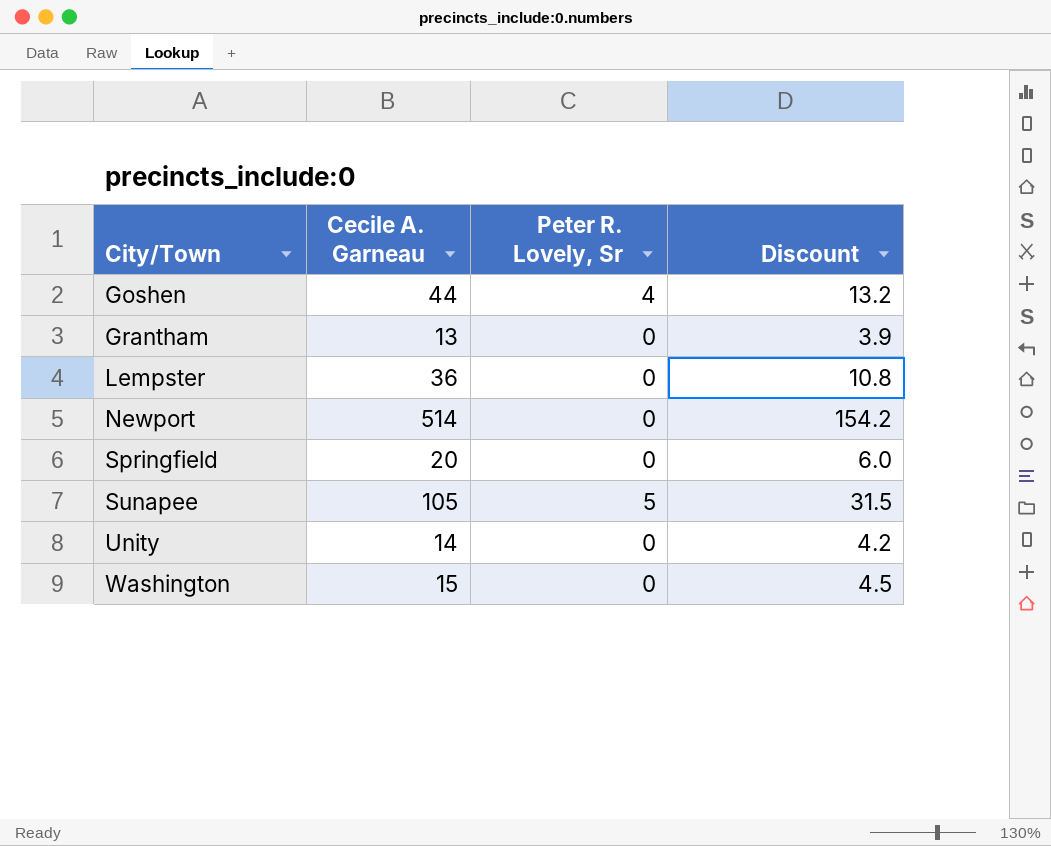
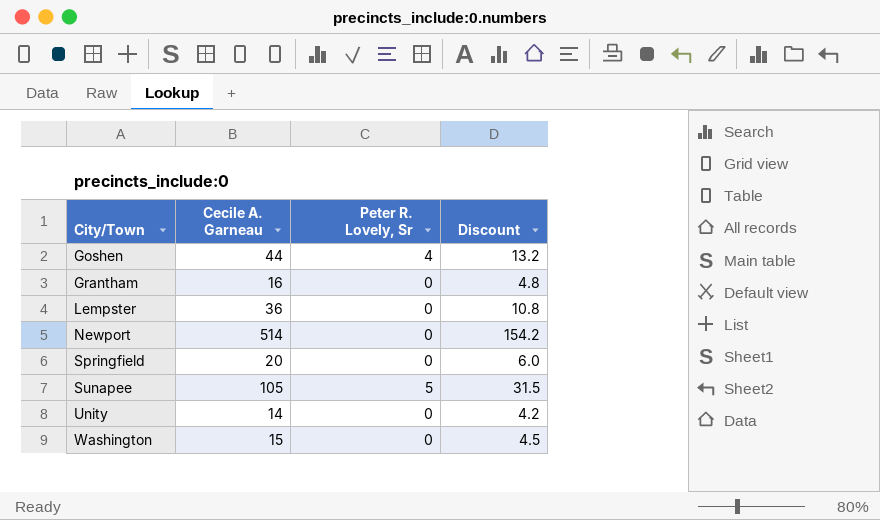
Grantham | Cecile A. Garneau: 13 -> 16
Grantham | Discount: 3.9 -> 4.8

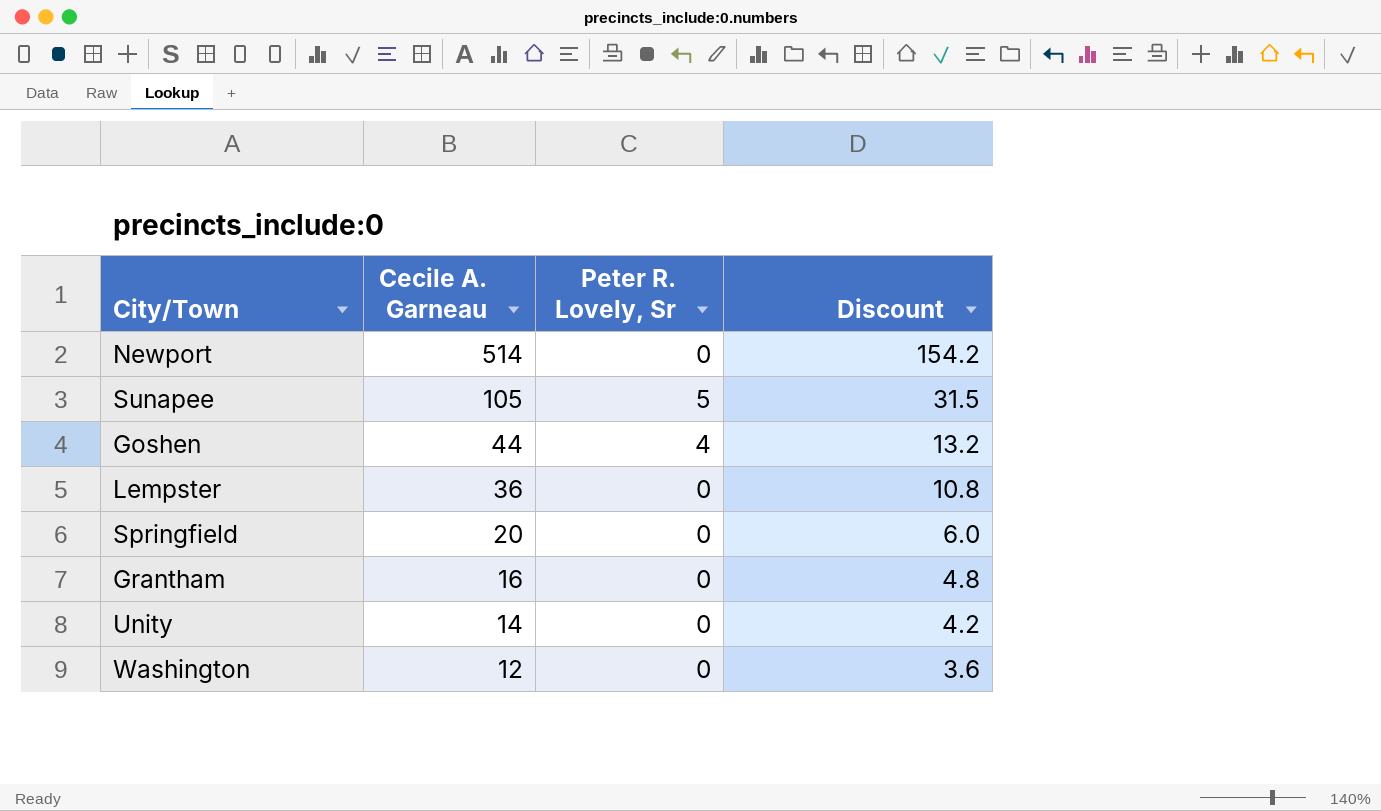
row order: City/Town ascending -> Cecile A. Garneau descending
Washington | Cecile A. Garneau: 15 -> 12
Washington | Discount: 4.5 -> 3.6

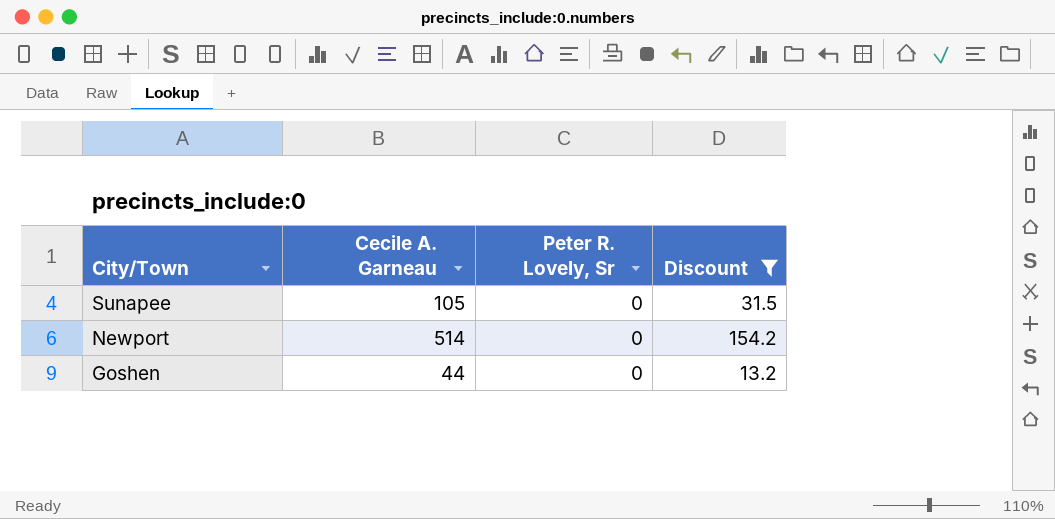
filter: none -> Discount >= 13.2
row order: Cecile A. Garneau descending -> City/Town descending
Sunapee | Peter R. Lovely, Sr: 5 -> 0
Goshen | Peter R. Lovely, Sr: 4 -> 0

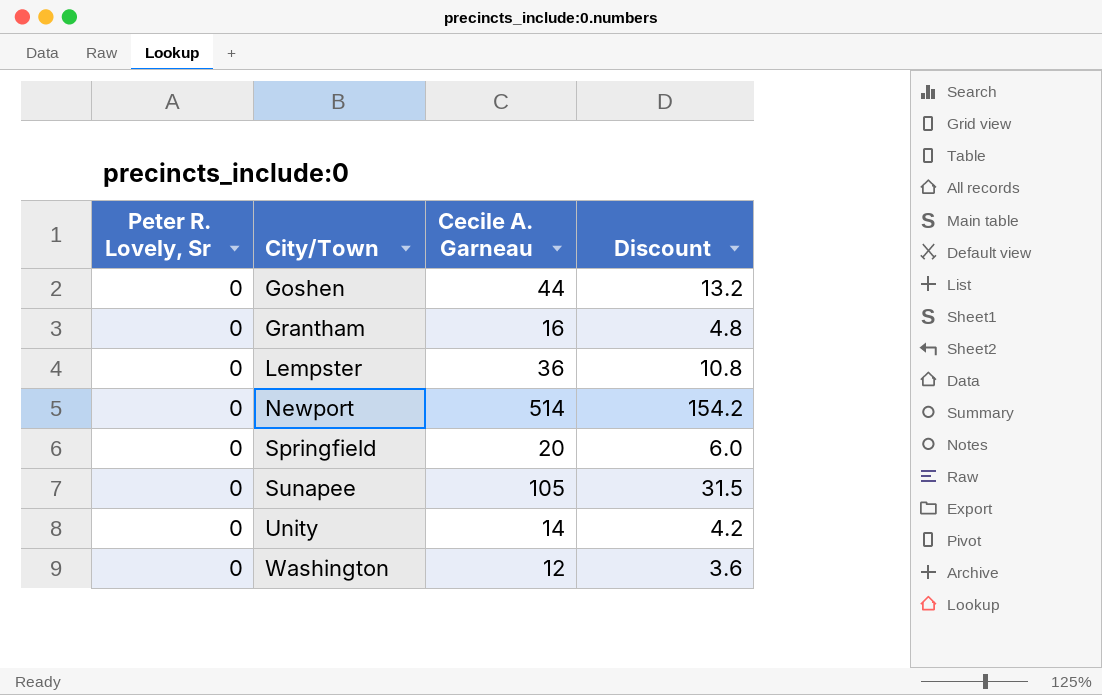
filter: Discount >= 13.2 -> none
row order: City/Town descending -> City/Town ascending
column Peter R. Lovely, Sr | position: 3 -> 1

